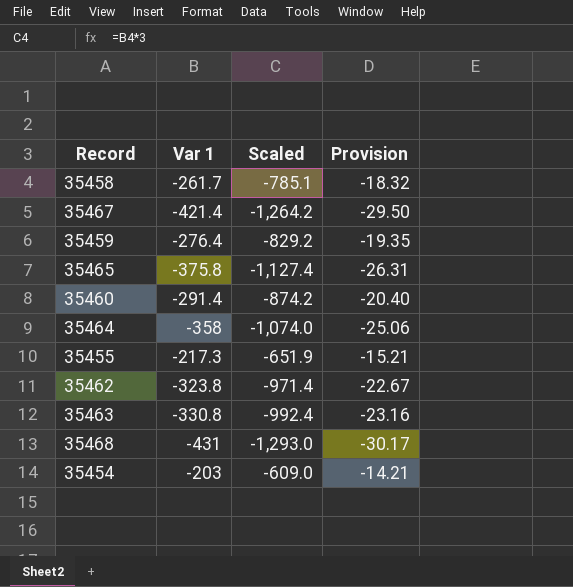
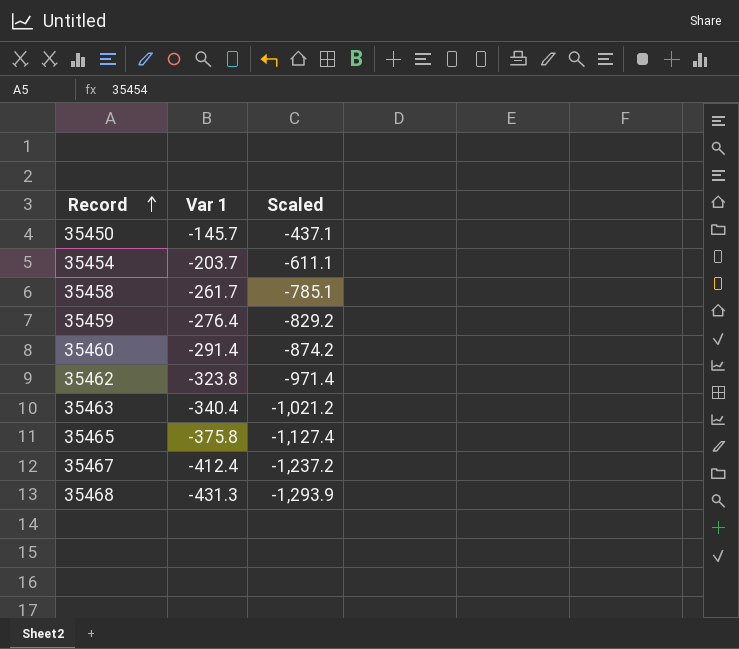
row order: none -> Record ascending
column Provision | formula: [Var 1] * 0.07 -> none
row 35464: -358 | -1,074.0 | -25.06 -> none
row 35455: -217.3 | -651.9 | -15.21 -> none
row 35450: none -> -145.7 | -437.1
35454 | Var 1: -203 -> -203.7
35454 | Scaled: -609.0 -> -611.1
35463 | Var 1: -330.8 -> -340.4
35463 | Scaled: -992.4 -> -1,021.2
35467 | Var 1: -421.4 -> -412.4
35467 | Scaled: -1,264.2 -> -1,237.2
35468 | Var 1: -431 -> -431.3
35468 | Scaled: -1,293.0 -> -1,293.9

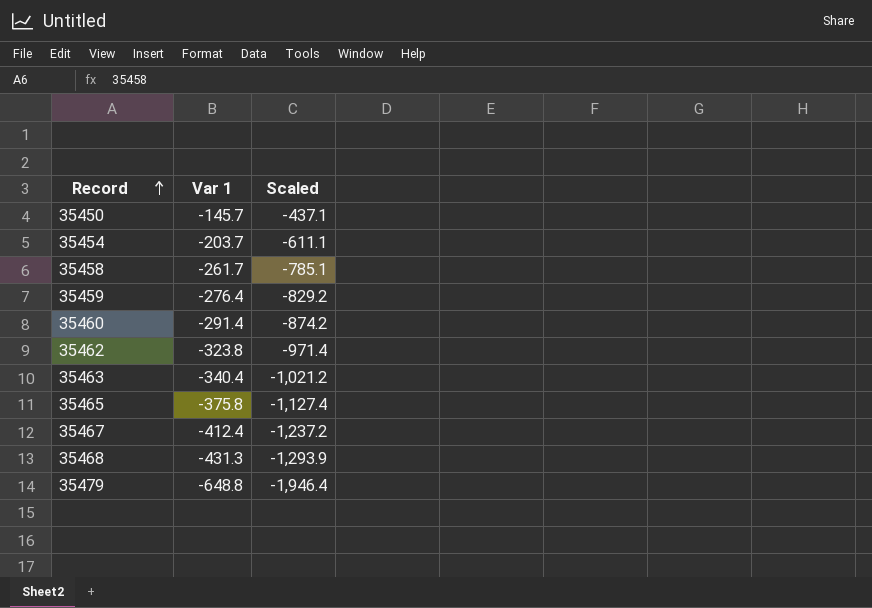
row 35479: none -> -648.8 | -1,946.4

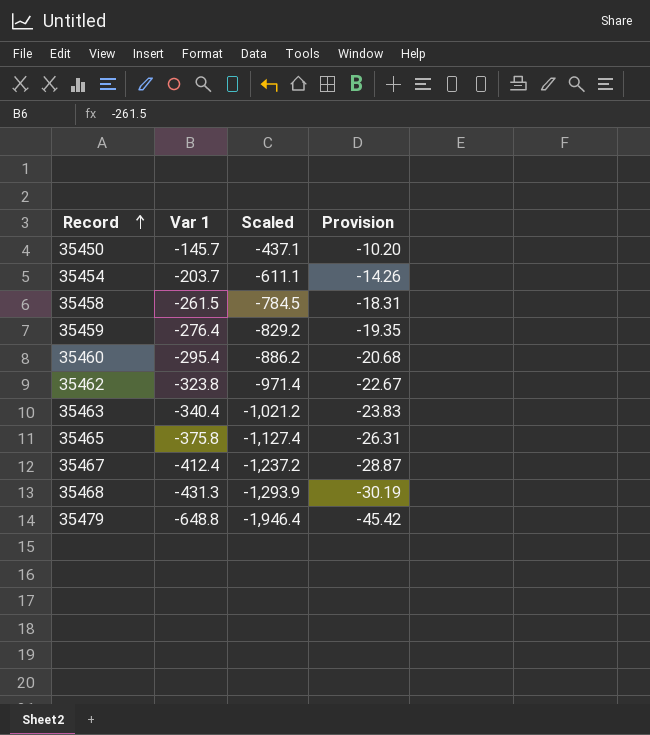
column Provision | formula: none -> [Var 1] * 0.07
35458 | Var 1: -261.7 -> -261.5
35458 | Scaled: -785.1 -> -784.5
35460 | Var 1: -291.4 -> -295.4
35460 | Scaled: -874.2 -> -886.2

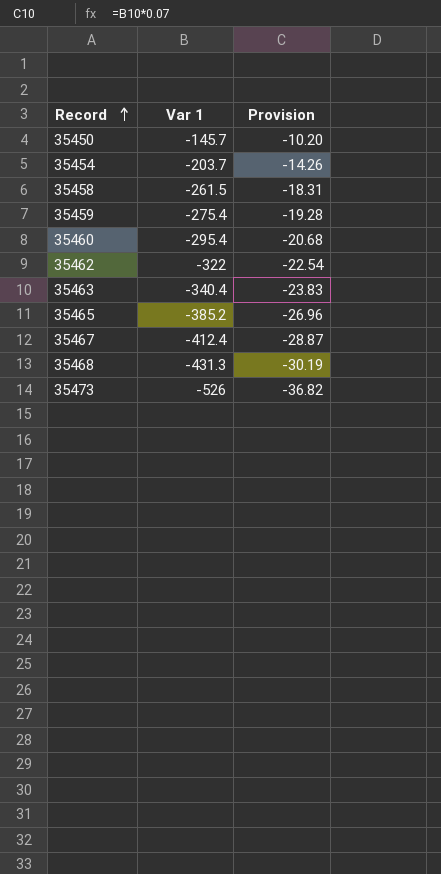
column Scaled | formula: [Var 1] * 3 -> none
row 35479: -648.8 | -1,946.4 | -45.42 -> none
35459 | Var 1: -276.4 -> -275.4
35459 | Provision: -19.35 -> -19.28
35462 | Var 1: -323.8 -> -322
35462 | Provision: -22.67 -> -22.54
35465 | Var 1: -375.8 -> -385.2
35465 | Provision: -26.31 -> -26.96
row 35473: none -> -526 | -36.82

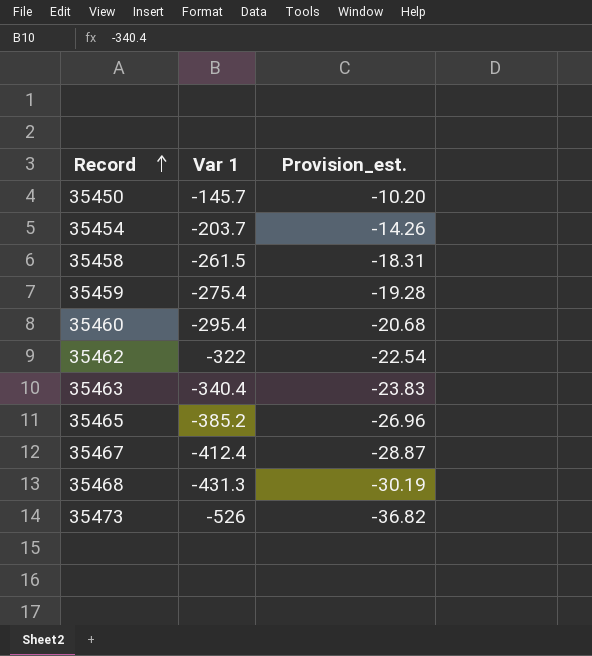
column name: Provision -> Provision_est.

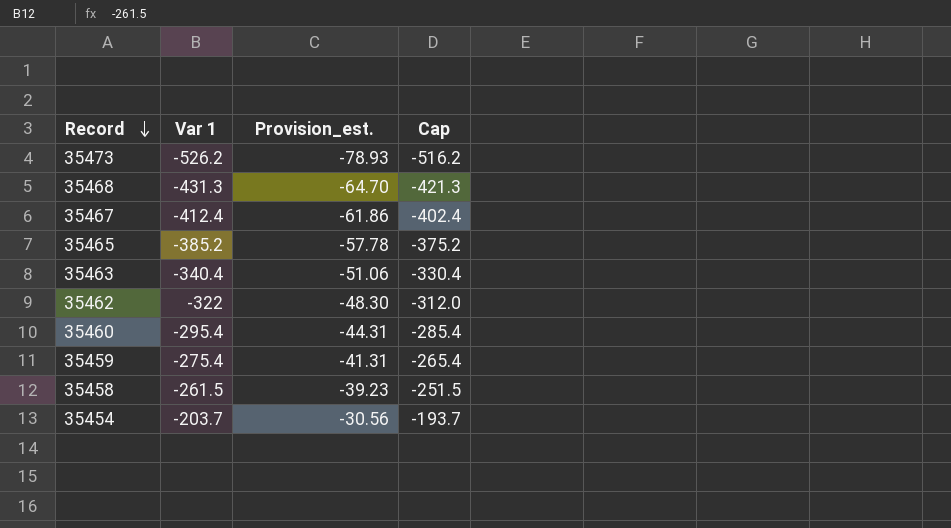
row order: Record ascending -> Record descending
column Provision_est. | formula: [Var 1] * 0.07 -> [Var 1] * 0.15
column Cap | formula: none -> [Var 1] + 10
row 35450: -145.7 | -10.20 -> none
35473 | Var 1: -526 -> -526.2

